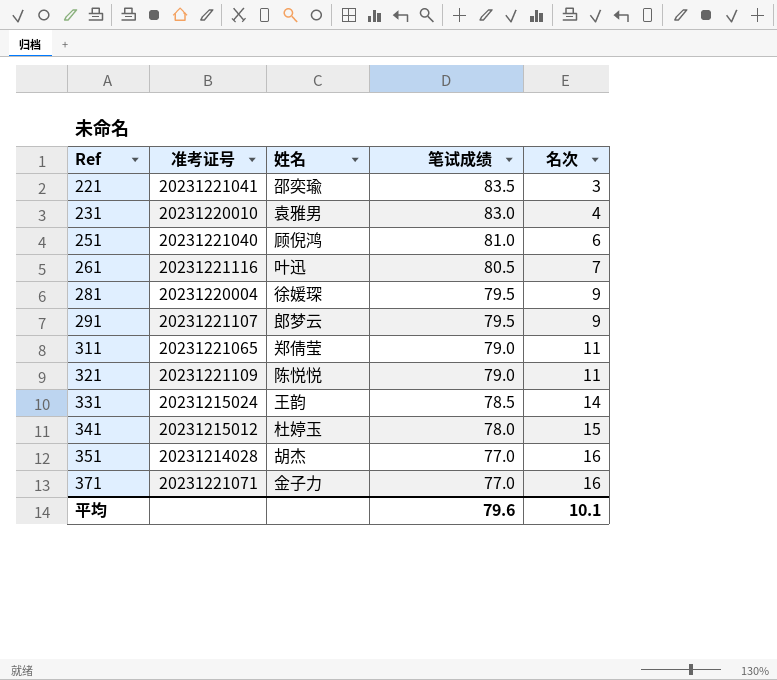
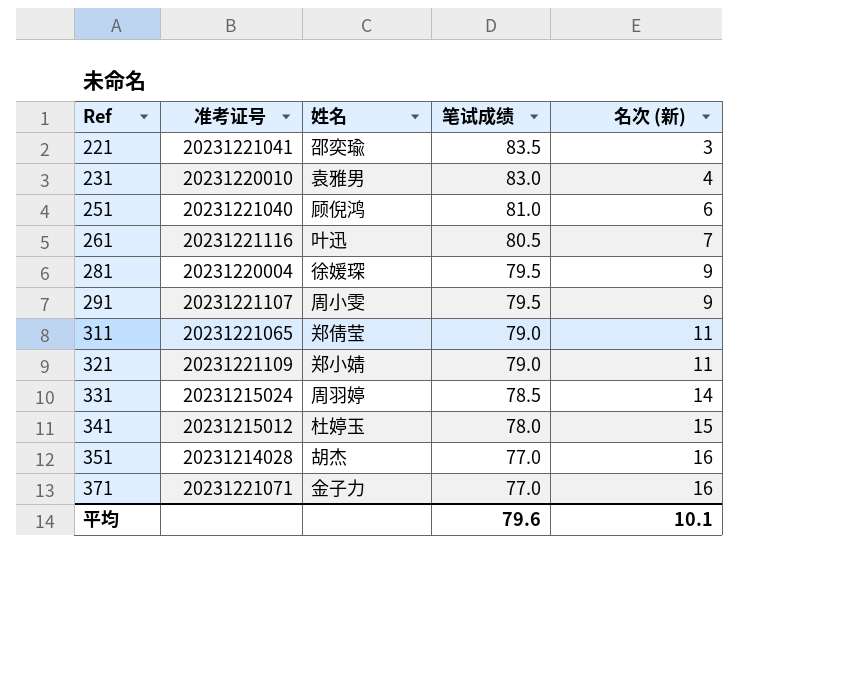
column name: 名次 -> 名次 (新)
291 | 姓名: 郎梦云 -> 周小雯
321 | 姓名: 陈悦悦 -> 郑小婧
331 | 姓名: 王韵 -> 周羽婷

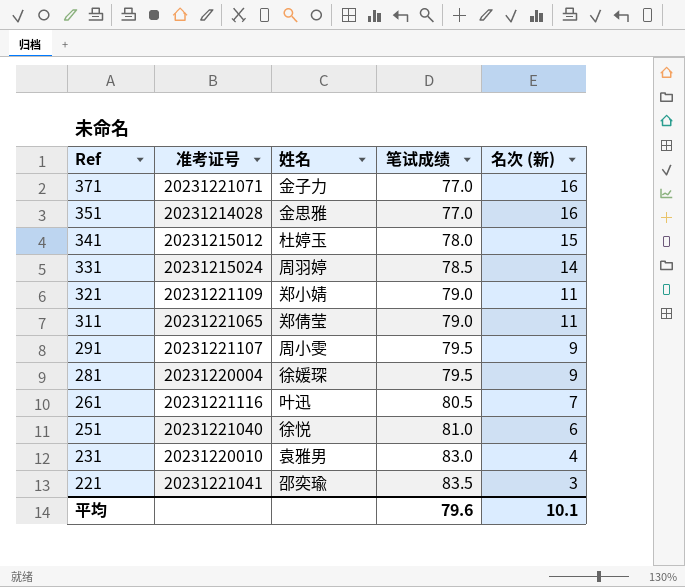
row order: Ref ascending -> Ref descending
351 | 姓名: 胡杰 -> 金思雅
251 | 姓名: 顾倪鸿 -> 徐悦

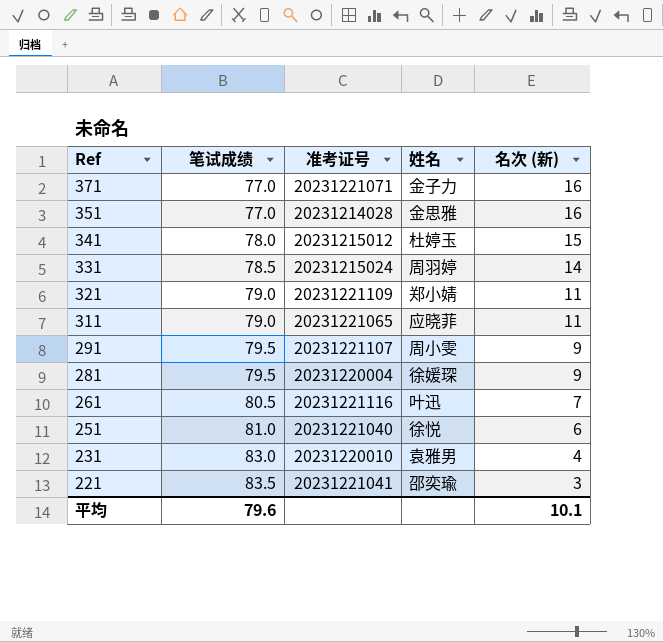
column 笔试成绩 | position: 4 -> 2
311 | 姓名: 郑倩莹 -> 应晓菲

